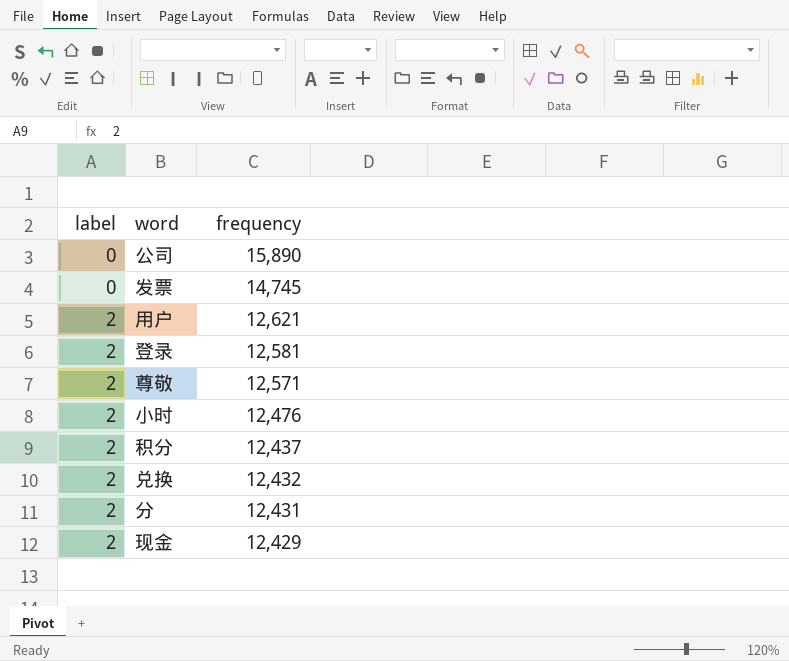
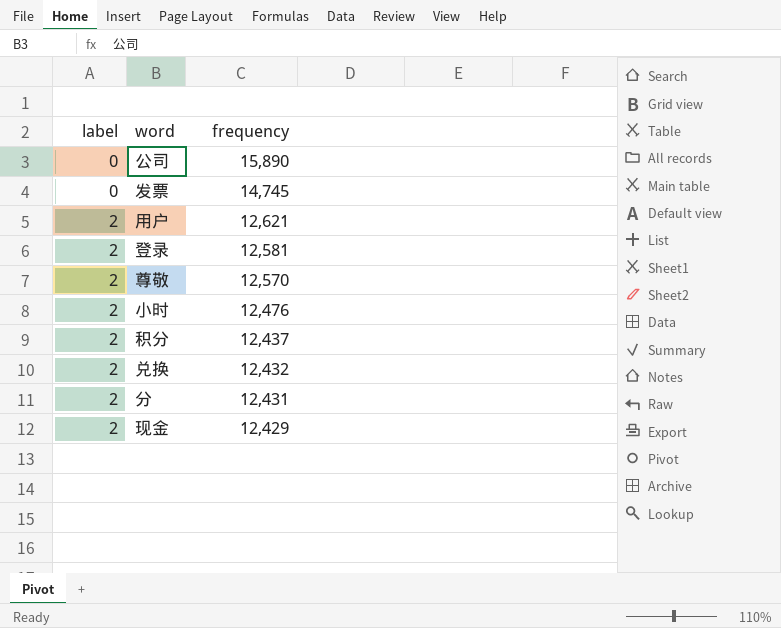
尊敬 | frequency: 12,571 -> 12,570

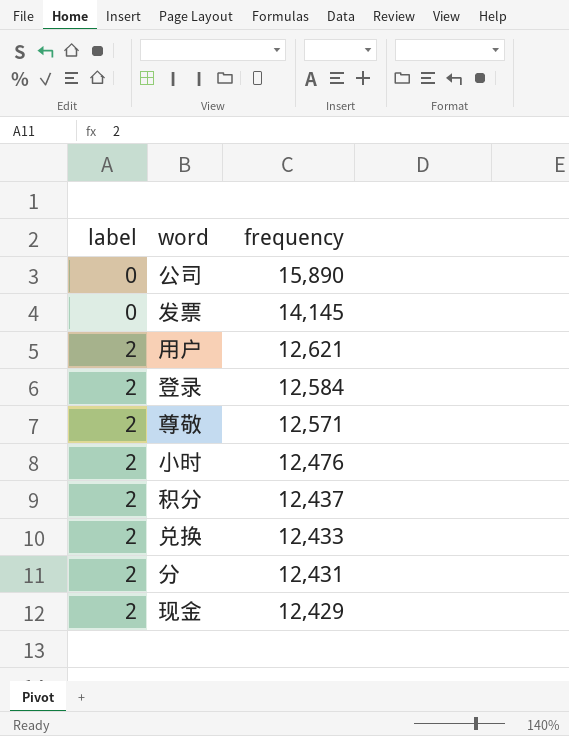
发票 | frequency: 14,745 -> 14,145
登录 | frequency: 12,581 -> 12,584
尊敬 | frequency: 12,570 -> 12,571
兑换 | frequency: 12,432 -> 12,433

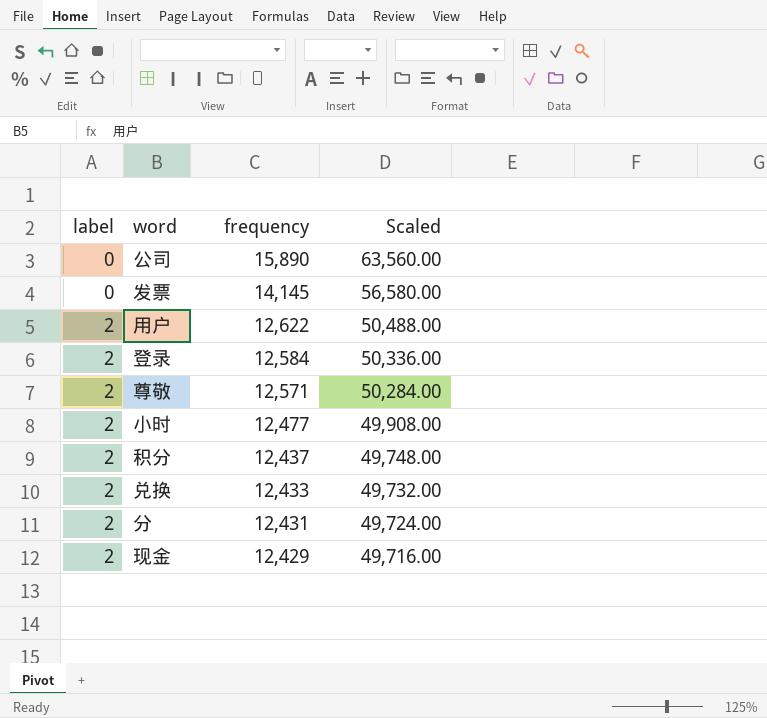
column Scaled | formula: none -> [frequency] * 4
用户 | frequency: 12,621 -> 12,622
小时 | frequency: 12,476 -> 12,477

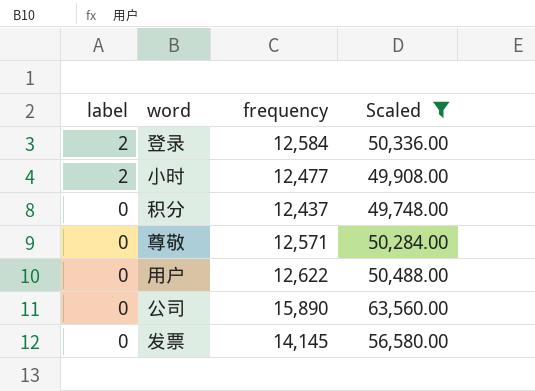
filter: none -> Scaled >= 49,748.00
row order: label ascending -> label descending
积分 | label: 2 -> 0
尊敬 | label: 2 -> 0
用户 | label: 2 -> 0

